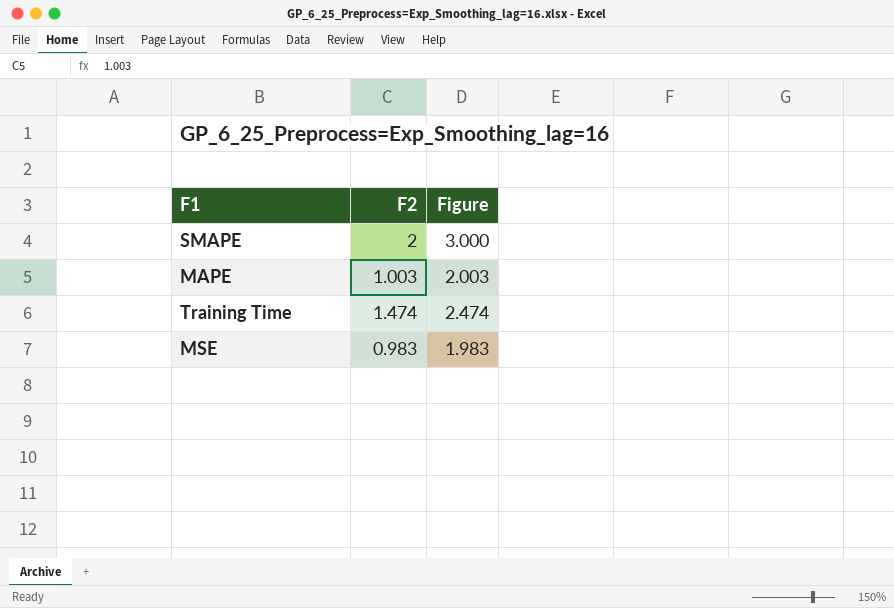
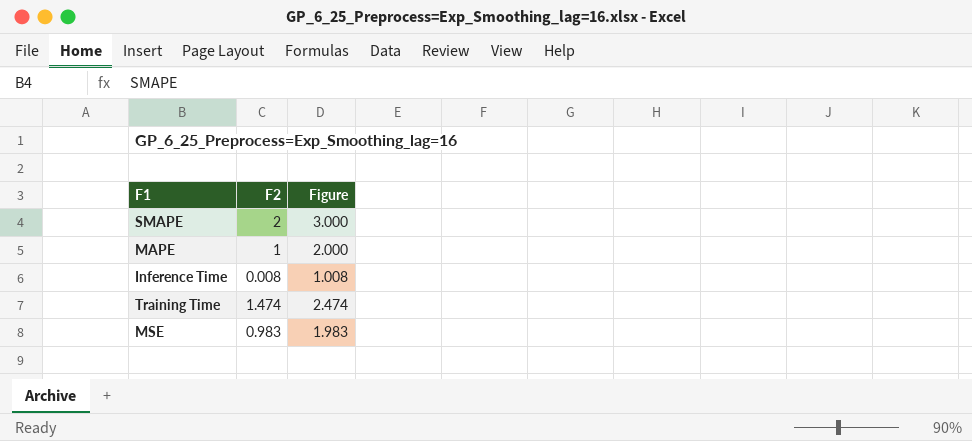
MAPE | F2: 1.003 -> 1
MAPE | Figure: 2.003 -> 2.000
row Inference Time: none -> 0.008 | 1.008

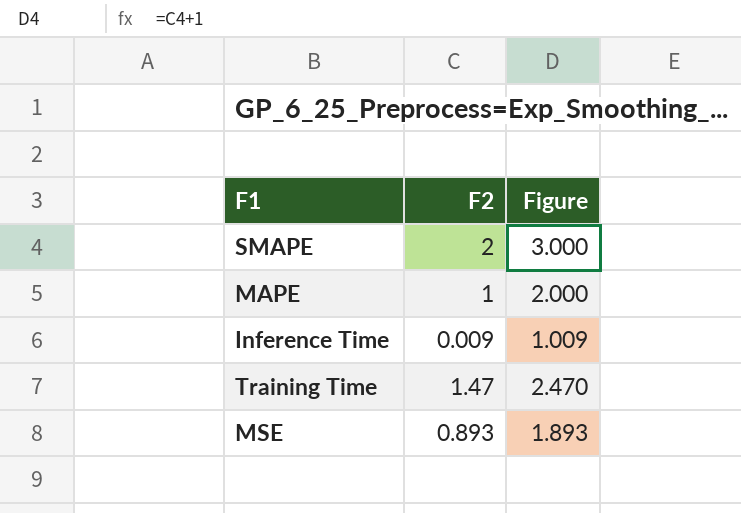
Inference Time | F2: 0.008 -> 0.009
Inference Time | Figure: 1.008 -> 1.009
Training Time | F2: 1.474 -> 1.47
Training Time | Figure: 2.474 -> 2.470
MSE | F2: 0.983 -> 0.893
MSE | Figure: 1.983 -> 1.893

